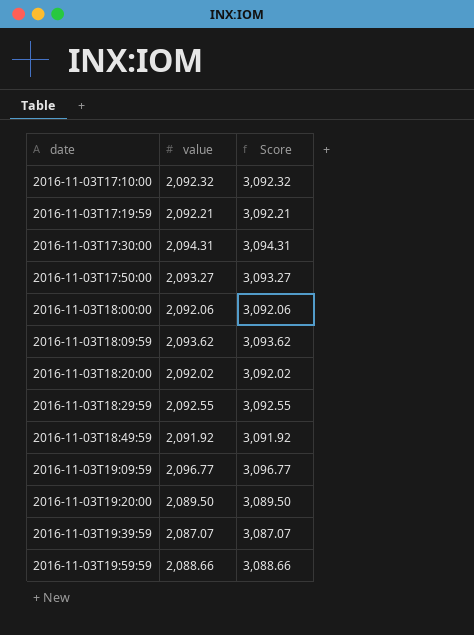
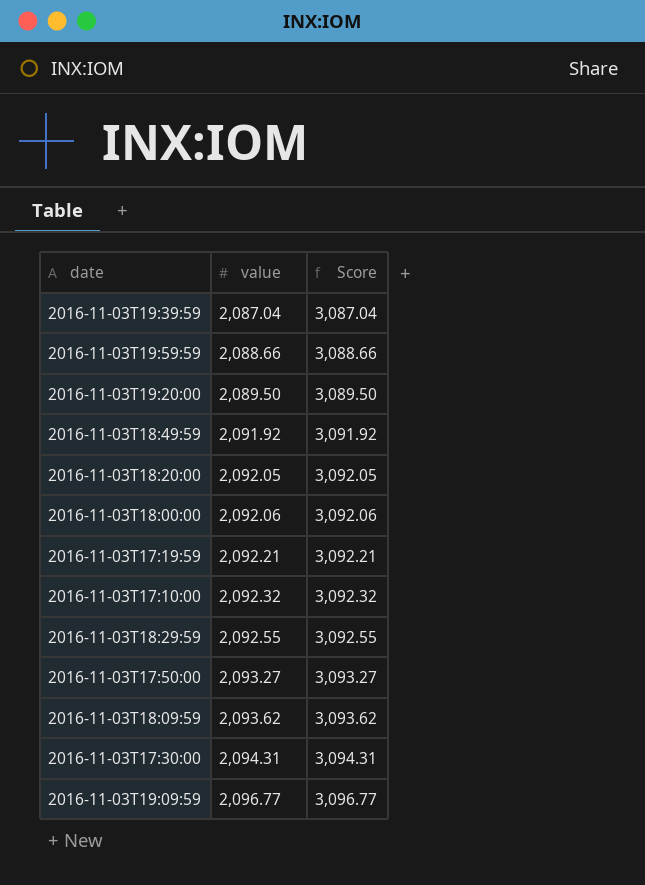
row order: date ascending -> value ascending
2016-11-03T19:39:59 | value: 2,087.07 -> 2,087.04
2016-11-03T19:39:59 | Score: 3,087.07 -> 3,087.04
2016-11-03T18:20:00 | value: 2,092.02 -> 2,092.05
2016-11-03T18:20:00 | Score: 3,092.02 -> 3,092.05

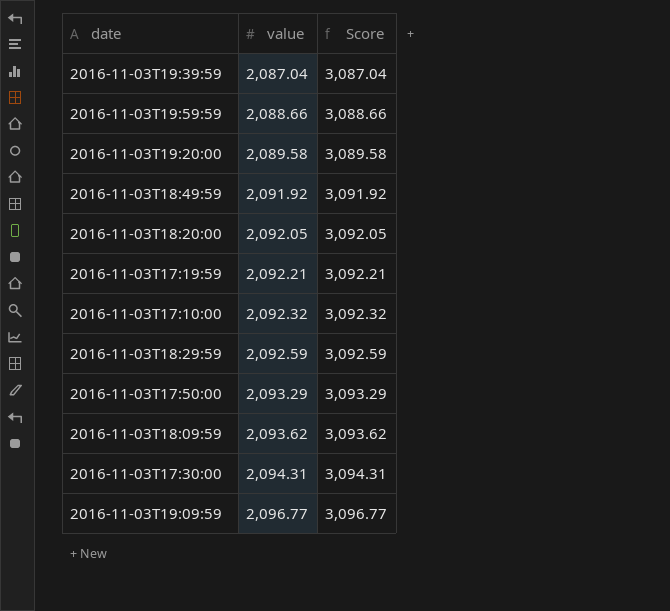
row 2016-11-03T18:00:00: 2,092.06 | 3,092.06 -> none
2016-11-03T19:20:00 | value: 2,089.50 -> 2,089.58
2016-11-03T19:20:00 | Score: 3,089.50 -> 3,089.58
2016-11-03T18:29:59 | value: 2,092.55 -> 2,092.59
2016-11-03T18:29:59 | Score: 3,092.55 -> 3,092.59
2016-11-03T17:50:00 | value: 2,093.27 -> 2,093.29
2016-11-03T17:50:00 | Score: 3,093.27 -> 3,093.29

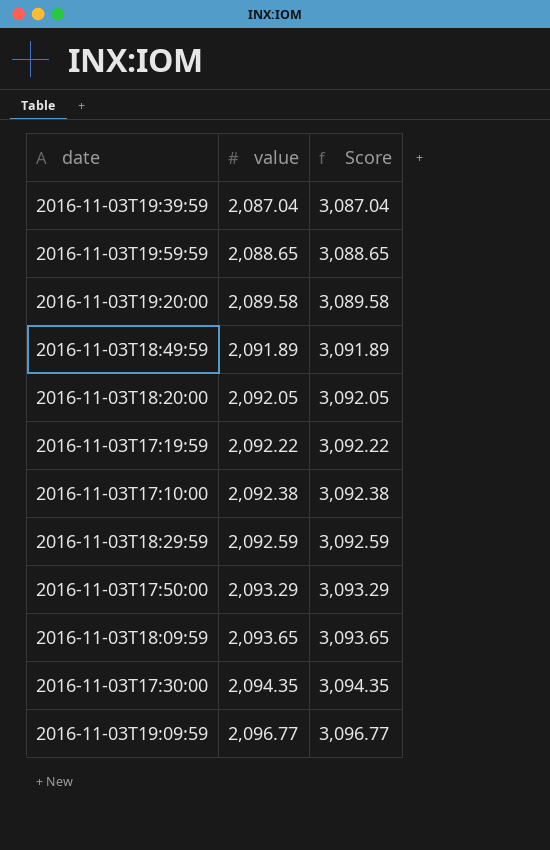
2016-11-03T19:59:59 | value: 2,088.66 -> 2,088.65
2016-11-03T19:59:59 | Score: 3,088.66 -> 3,088.65
2016-11-03T18:49:59 | value: 2,091.92 -> 2,091.89
2016-11-03T18:49:59 | Score: 3,091.92 -> 3,091.89
2016-11-03T17:19:59 | value: 2,092.21 -> 2,092.22
2016-11-03T17:19:59 | Score: 3,092.21 -> 3,092.22
2016-11-03T17:10:00 | value: 2,092.32 -> 2,092.38
2016-11-03T17:10:00 | Score: 3,092.32 -> 3,092.38
2016-11-03T18:09:59 | value: 2,093.62 -> 2,093.65
2016-11-03T18:09:59 | Score: 3,093.62 -> 3,093.65
2016-11-03T17:30:00 | value: 2,094.31 -> 2,094.35
2016-11-03T17:30:00 | Score: 3,094.31 -> 3,094.35

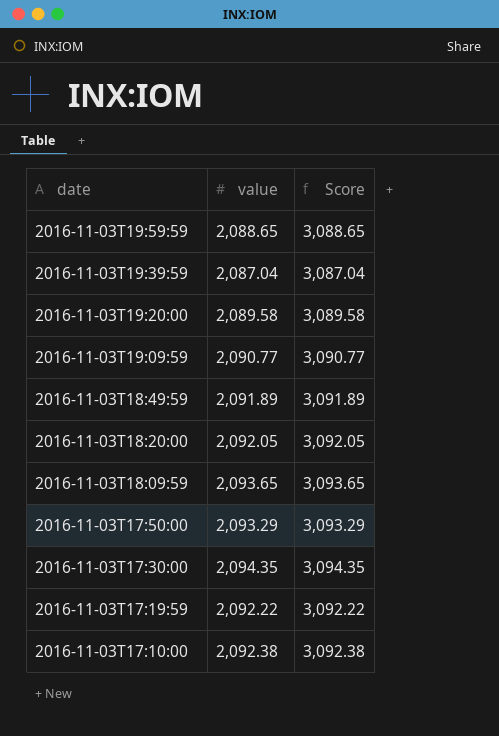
row order: value ascending -> date descending
row 2016-11-03T18:29:59: 2,092.59 | 3,092.59 -> none
2016-11-03T19:09:59 | value: 2,096.77 -> 2,090.77
2016-11-03T19:09:59 | Score: 3,096.77 -> 3,090.77

